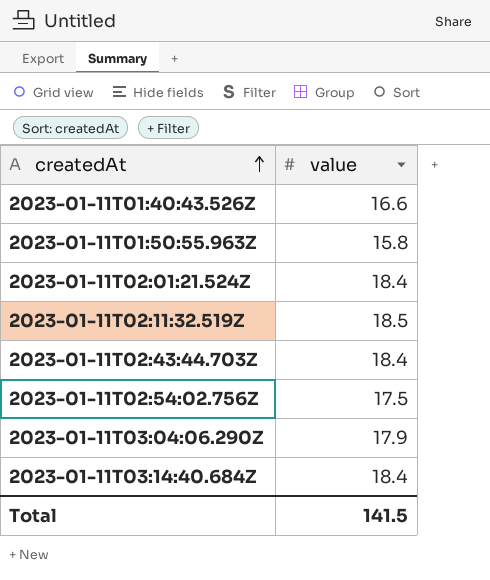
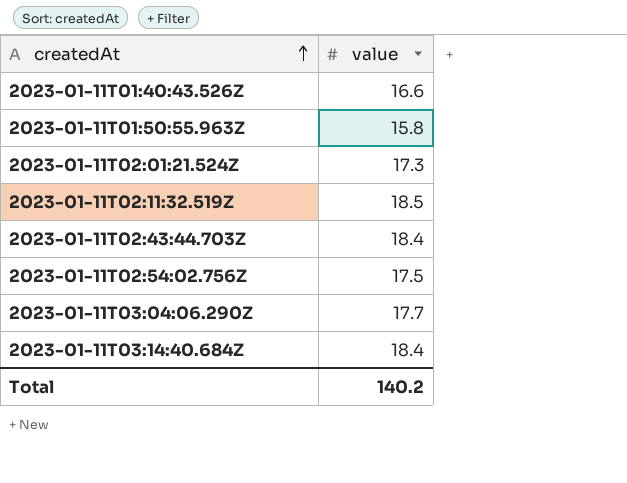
2023-01-11T02:01:21.524Z | value: 18.4 -> 17.3
2023-01-11T03:04:06.290Z | value: 17.9 -> 17.7
Total | value: 141.5 -> 140.2

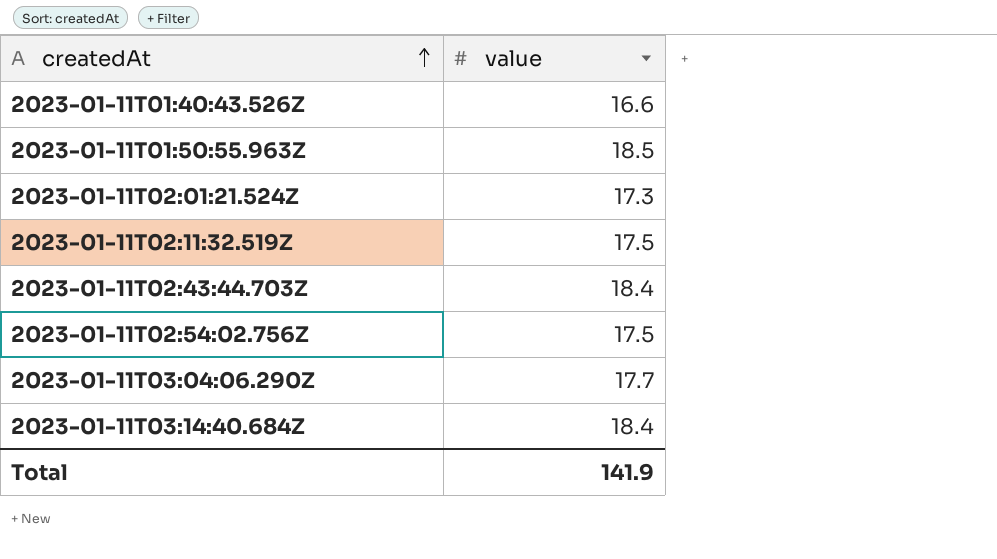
2023-01-11T01:50:55.963Z | value: 15.8 -> 18.5
2023-01-11T02:11:32.519Z | value: 18.5 -> 17.5
Total | value: 140.2 -> 141.9

